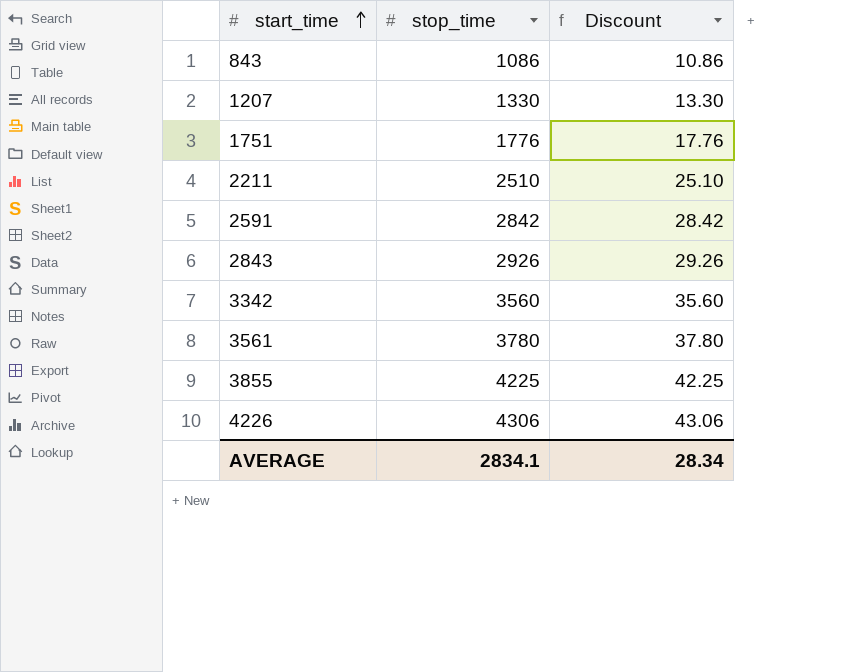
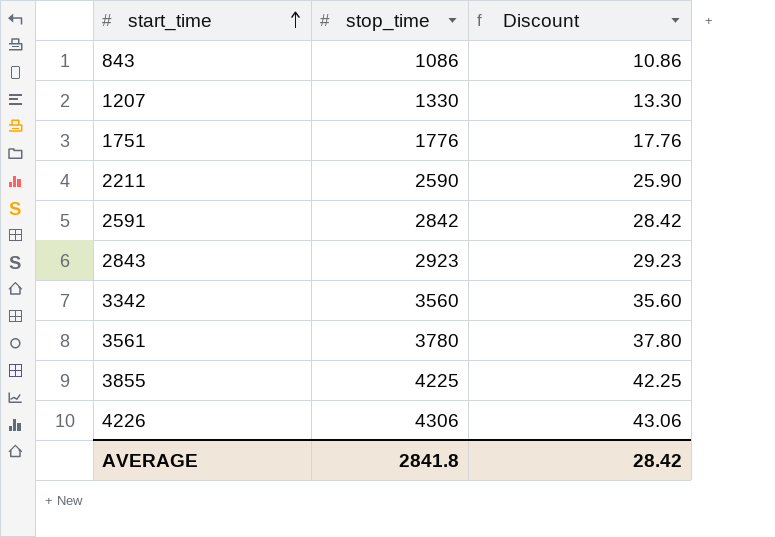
2211 | stop_time: 2510 -> 2590
2211 | Discount: 25.10 -> 25.90
2843 | stop_time: 2926 -> 2923
2843 | Discount: 29.26 -> 29.23
AVERAGE | stop_time: 2834.1 -> 2841.8
AVERAGE | Discount: 28.34 -> 28.42

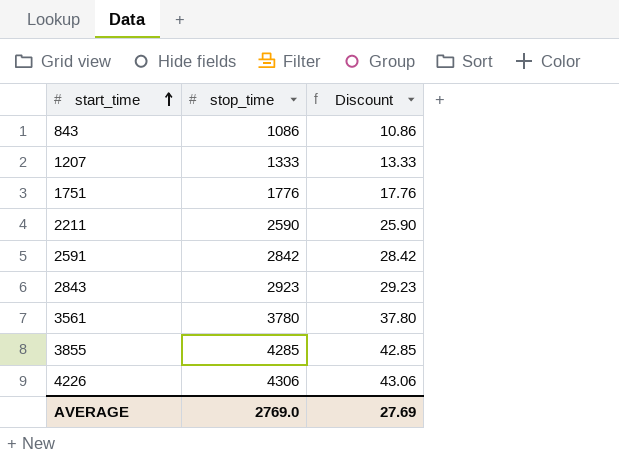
row 3342: 3560 | 35.60 -> none
1207 | stop_time: 1330 -> 1333
1207 | Discount: 13.30 -> 13.33
3855 | stop_time: 4225 -> 4285
3855 | Discount: 42.25 -> 42.85
AVERAGE | stop_time: 2841.8 -> 2769.0
AVERAGE | Discount: 28.42 -> 27.69

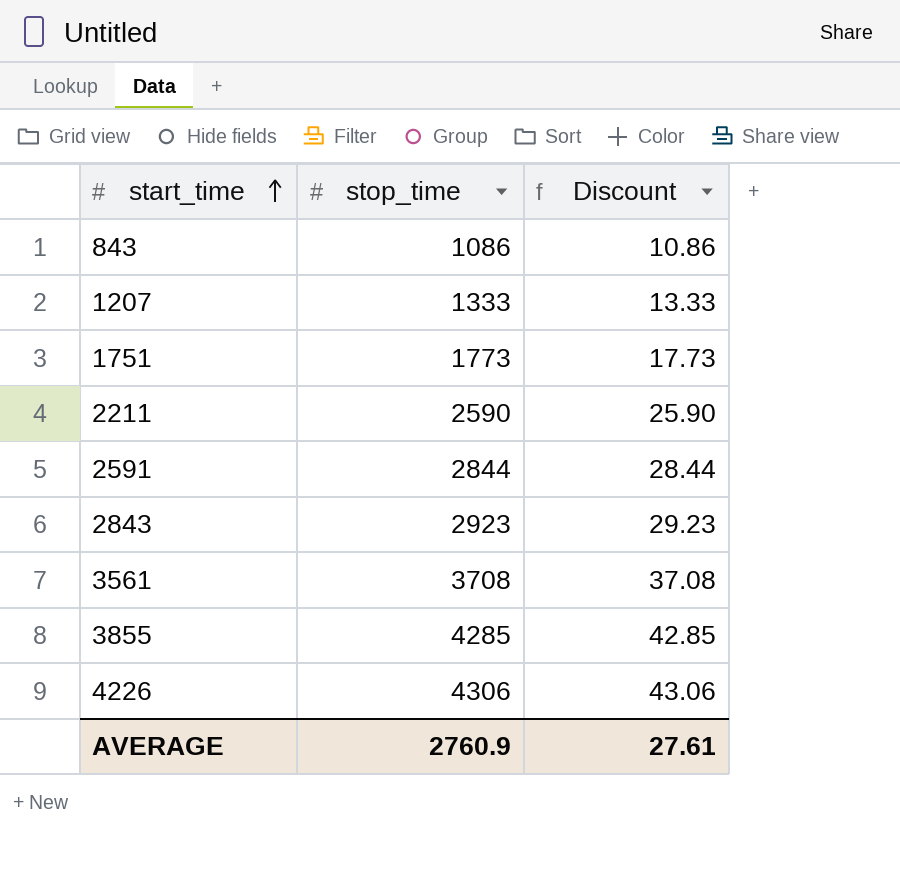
1751 | stop_time: 1776 -> 1773
1751 | Discount: 17.76 -> 17.73
2591 | stop_time: 2842 -> 2844
2591 | Discount: 28.42 -> 28.44
3561 | stop_time: 3780 -> 3708
3561 | Discount: 37.80 -> 37.08
AVERAGE | stop_time: 2769.0 -> 2760.9
AVERAGE | Discount: 27.69 -> 27.61

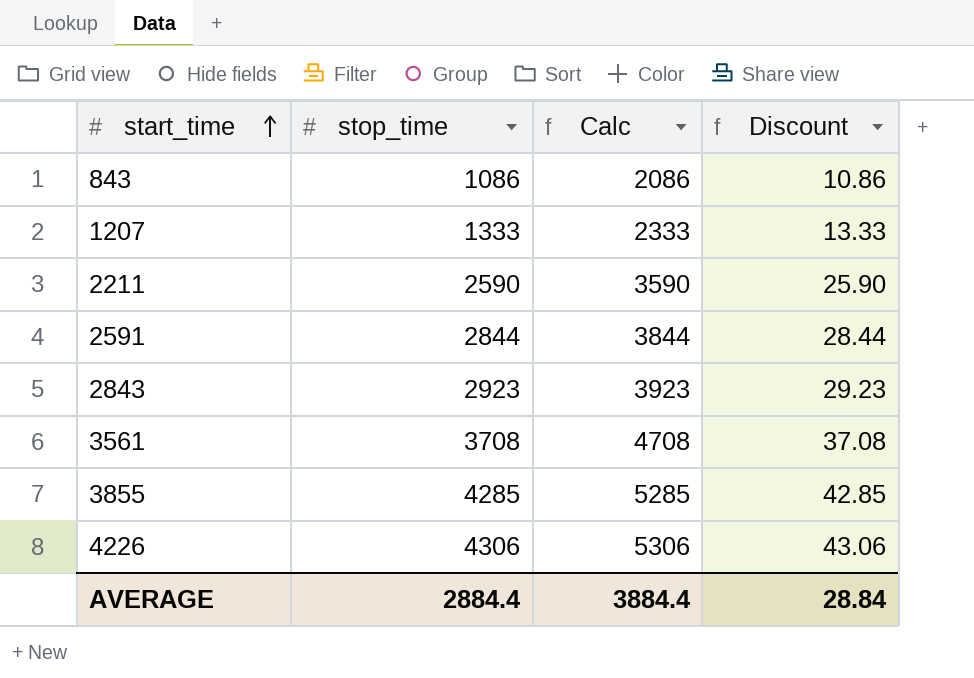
column Calc | formula: none -> [stop_time] + 1000
row 1751: 1773 | 17.73 -> none
AVERAGE | stop_time: 2760.9 -> 2884.4
AVERAGE | Discount: 27.61 -> 28.84

